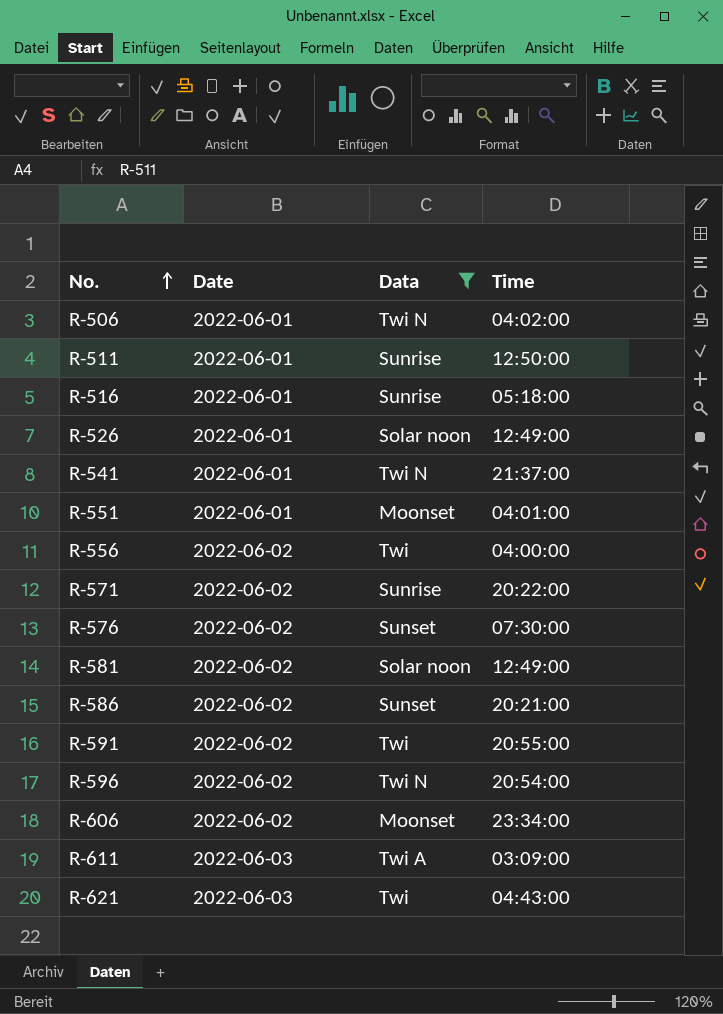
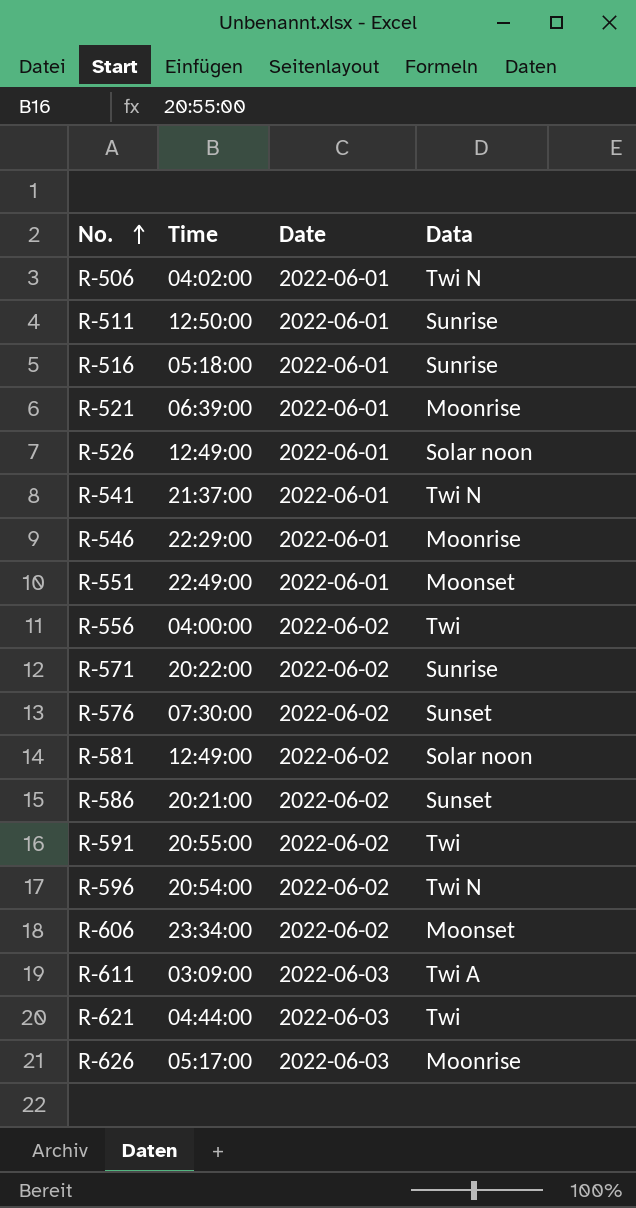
filter: Data != Moonrise -> none
column Time | position: 4 -> 2
R-551 | Time: 04:01:00 -> 22:49:00
R-621 | Time: 04:43:00 -> 04:44:00

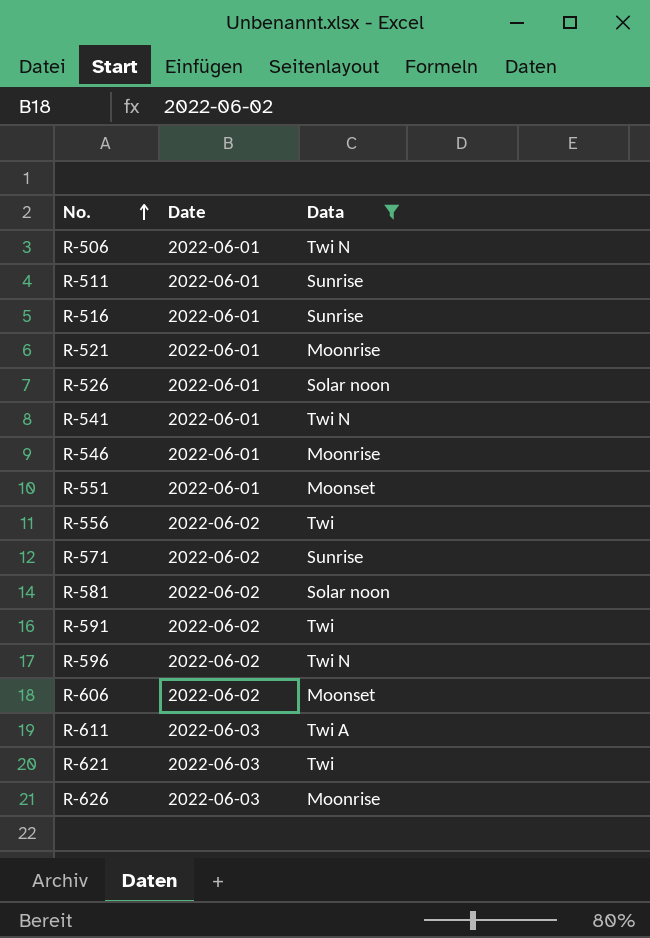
filter: none -> Data != Sunset
column Time | position: 2 -> none

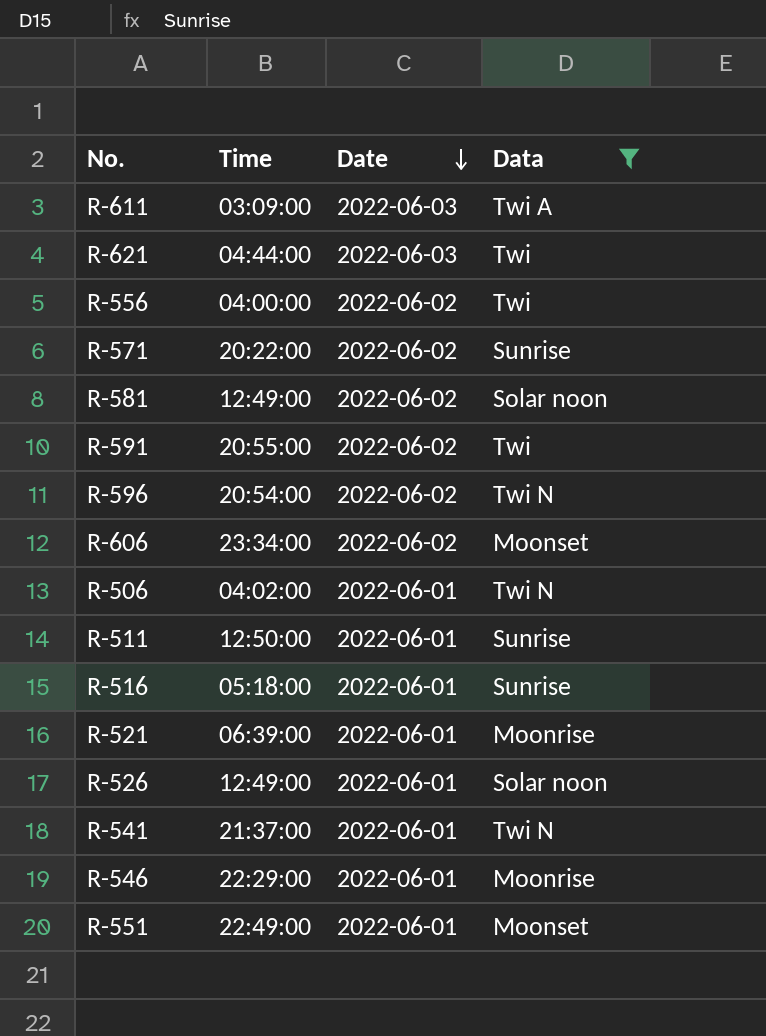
row order: No. ascending -> Date descending
column Time | position: none -> 2
row R-626: 2022-06-03 | Moonrise -> none

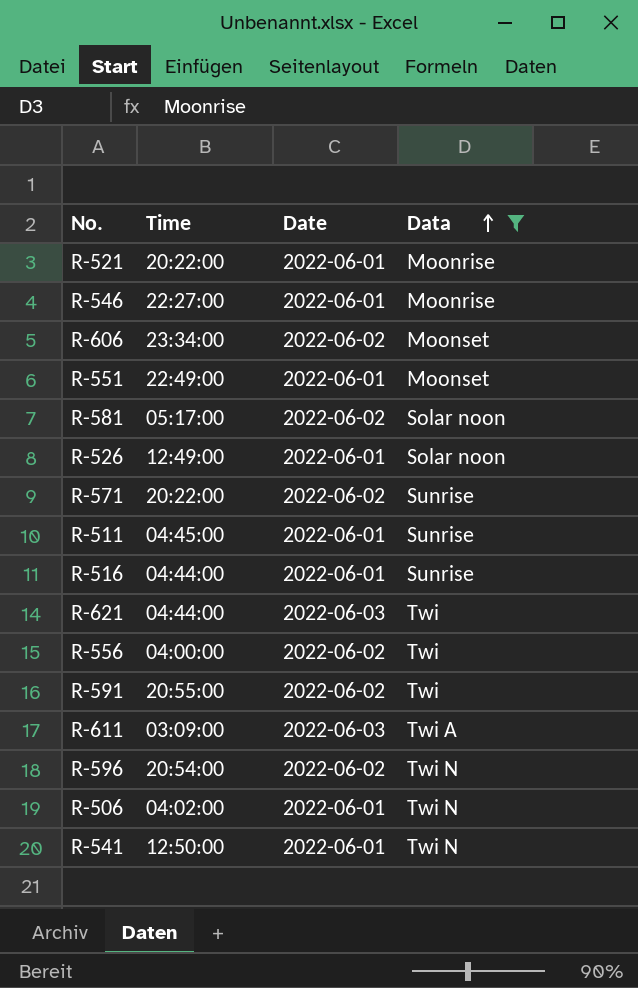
row order: Date descending -> Data ascending
R-521 | Time: 06:39:00 -> 20:22:00
R-546 | Time: 22:29:00 -> 22:27:00
R-581 | Time: 12:49:00 -> 05:17:00
R-511 | Time: 12:50:00 -> 04:45:00
R-516 | Time: 05:18:00 -> 04:44:00
R-541 | Time: 21:37:00 -> 12:50:00

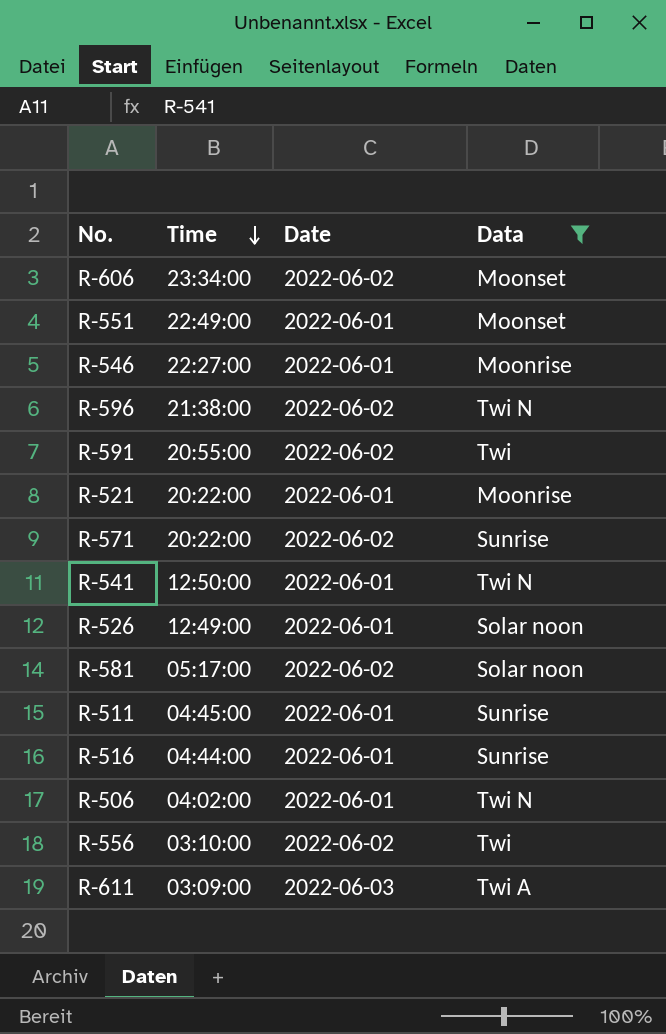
row order: Data ascending -> Time descending
row R-621: 04:44:00 | 2022-06-03 | Twi -> none
R-596 | Time: 20:54:00 -> 21:38:00
R-556 | Time: 04:00:00 -> 03:10:00

